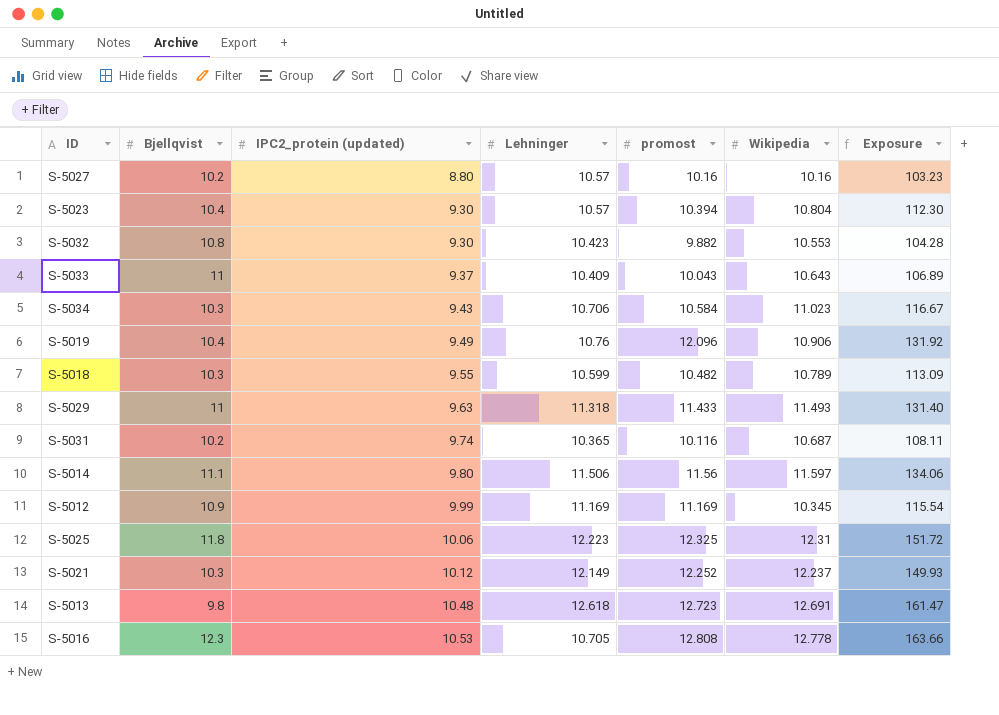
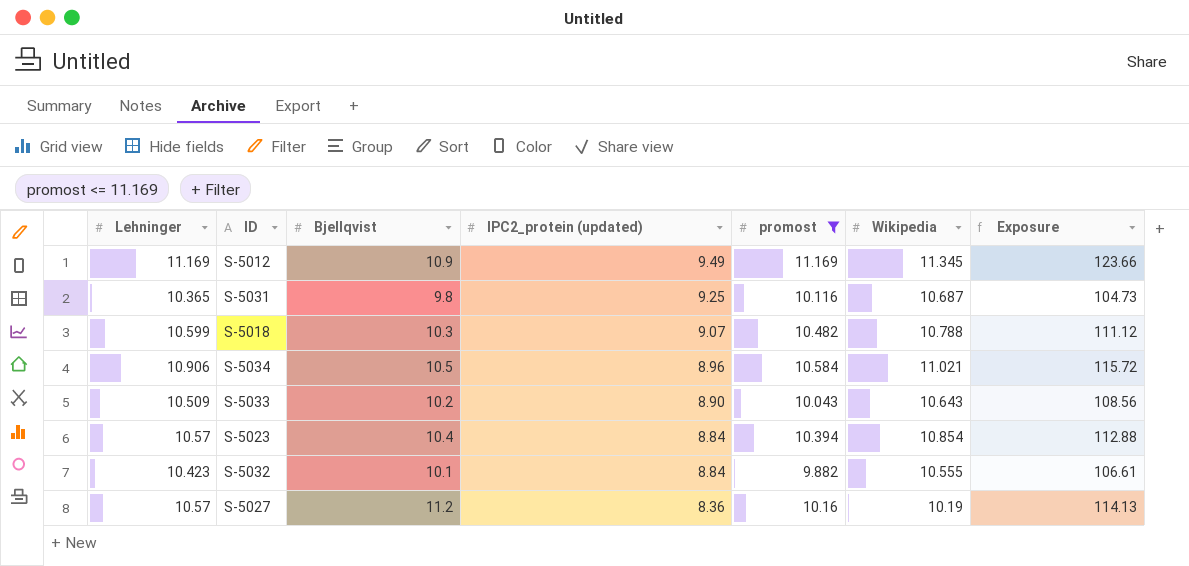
filter: none -> promost <= 11.169
row order: IPC2_protein (updated) ascending -> IPC2_protein (updated) descending
column Lehninger | position: 4 -> 1
column Exposure | formula: [promost] * [Wikipedia] -> [Bjellqvist] * [Wikipedia]
S-5012 | IPC2_protein (updated): 9.99 -> 9.49
S-5012 | Wikipedia: 10.345 -> 11.345
S-5031 | Bjellqvist: 10.2 -> 9.8
S-5031 | IPC2_protein (updated): 9.74 -> 9.25
S-5018 | IPC2_protein (updated): 9.55 -> 9.07
S-5018 | Wikipedia: 10.789 -> 10.788
S-5034 | Lehninger: 10.706 -> 10.906
S-5034 | Bjellqvist: 10.3 -> 10.5
S-5034 | IPC2_protein (updated): 9.43 -> 8.96
S-5034 | Wikipedia: 11.023 -> 11.021
S-5033 | Lehninger: 10.409 -> 10.509
S-5033 | Bjellqvist: 11 -> 10.2
S-5033 | IPC2_protein (updated): 9.37 -> 8.90
S-5023 | IPC2_protein (updated): 9.30 -> 8.84
S-5023 | Wikipedia: 10.804 -> 10.854
S-5032 | Bjellqvist: 10.8 -> 10.1
S-5032 | IPC2_protein (updated): 9.30 -> 8.84
S-5032 | Wikipedia: 10.553 -> 10.555
S-5027 | Bjellqvist: 10.2 -> 11.2
S-5027 | IPC2_protein (updated): 8.80 -> 8.36
S-5027 | Wikipedia: 10.16 -> 10.19

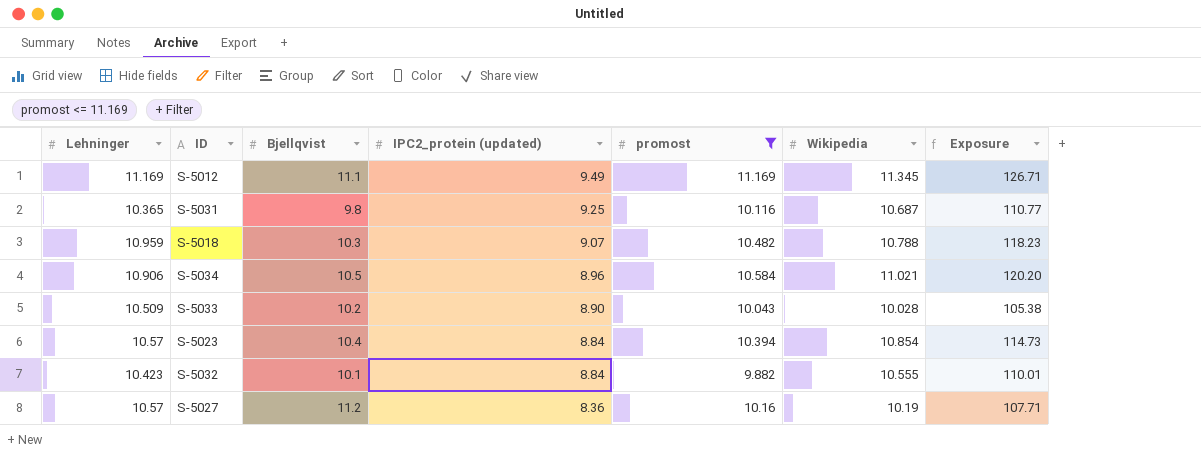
column Exposure | formula: [Bjellqvist] * [Wikipedia] -> [Lehninger] * [Wikipedia]
S-5012 | Bjellqvist: 10.9 -> 11.1
S-5018 | Lehninger: 10.599 -> 10.959
S-5033 | Wikipedia: 10.643 -> 10.028

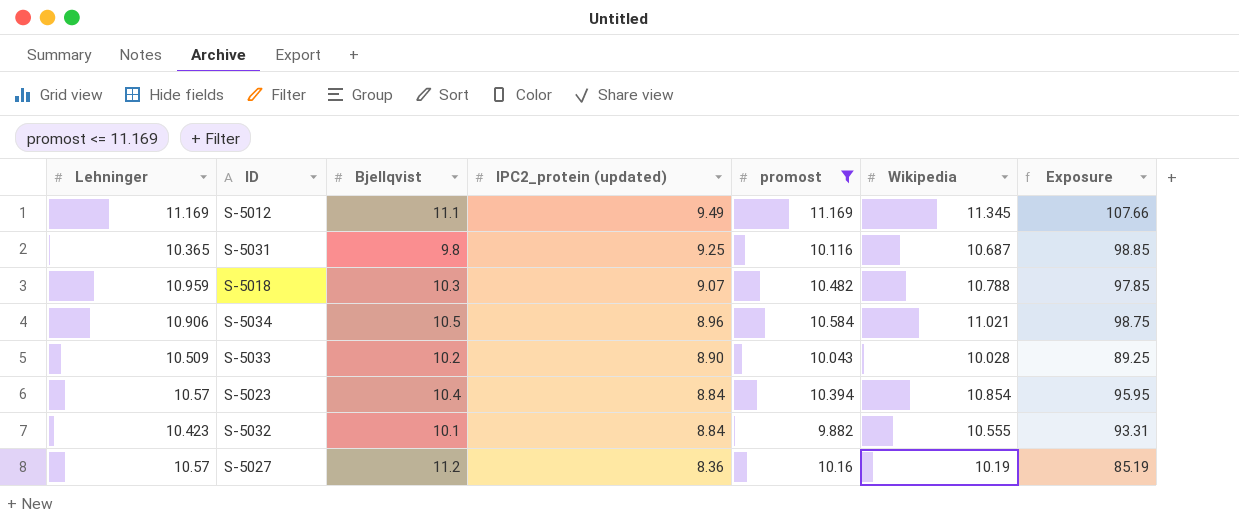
column Exposure | formula: [Lehninger] * [Wikipedia] -> [IPC2_protein (updated)] * [Wikipedia]

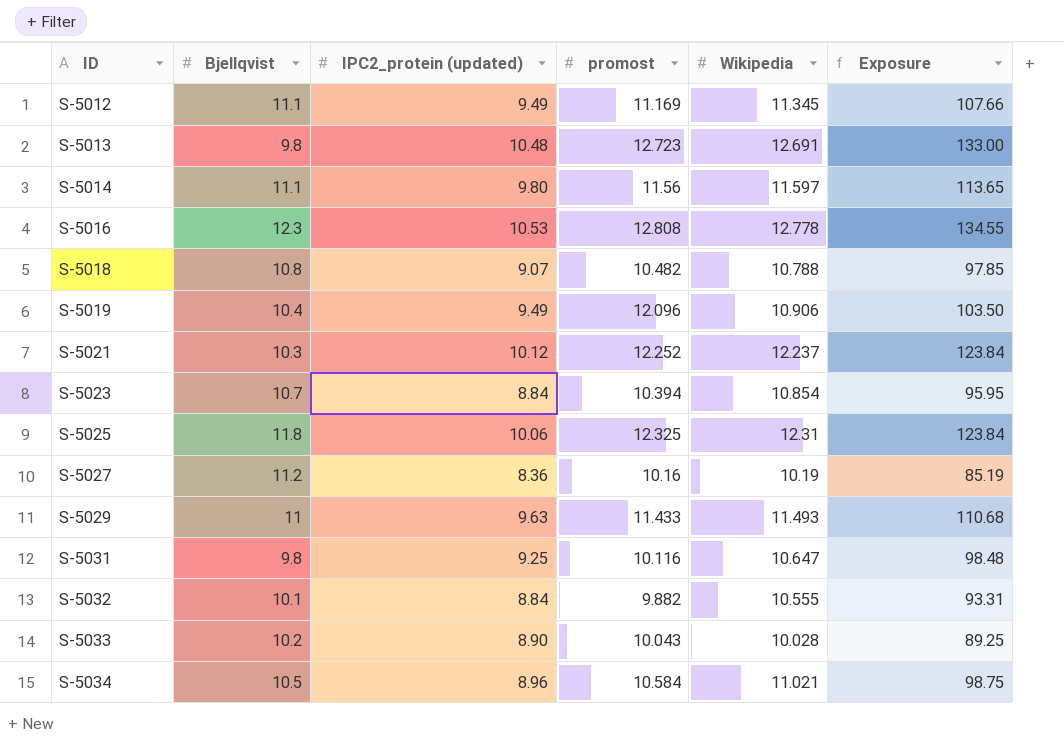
filter: promost <= 11.169 -> none
row order: IPC2_protein (updated) descending -> ID ascending
column Lehninger | position: 1 -> none
S-5018 | Bjellqvist: 10.3 -> 10.8
S-5023 | Bjellqvist: 10.4 -> 10.7
S-5031 | Wikipedia: 10.687 -> 10.647
S-5031 | Exposure: 98.85 -> 98.48

